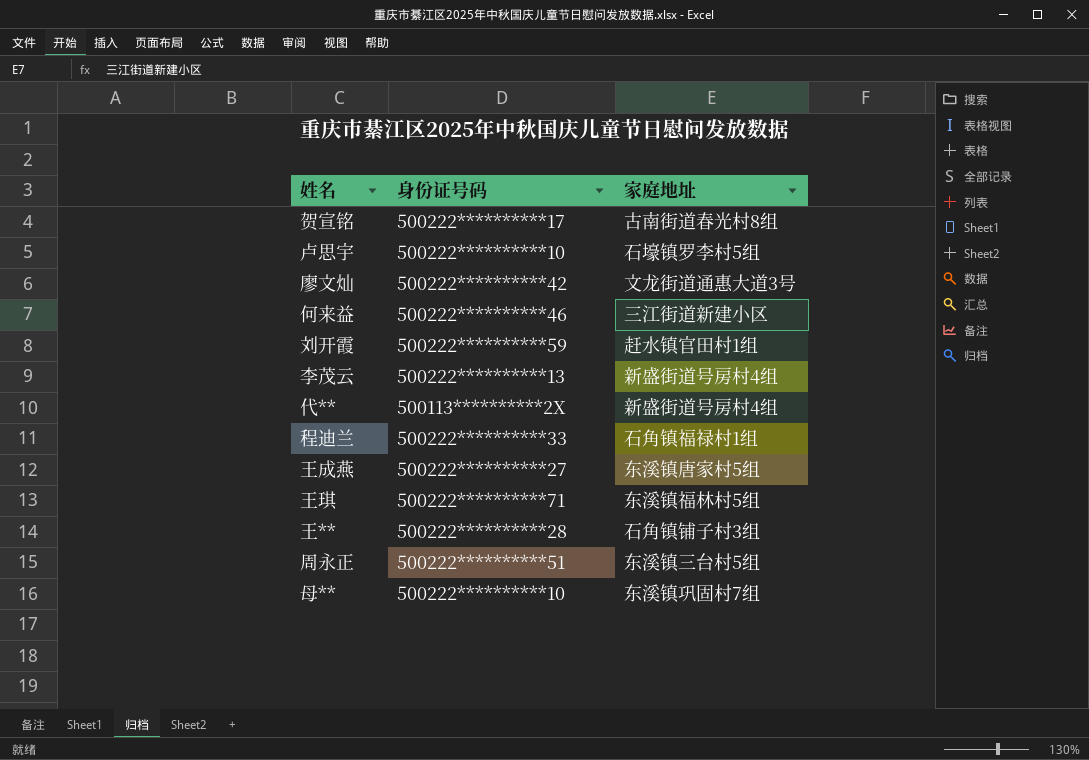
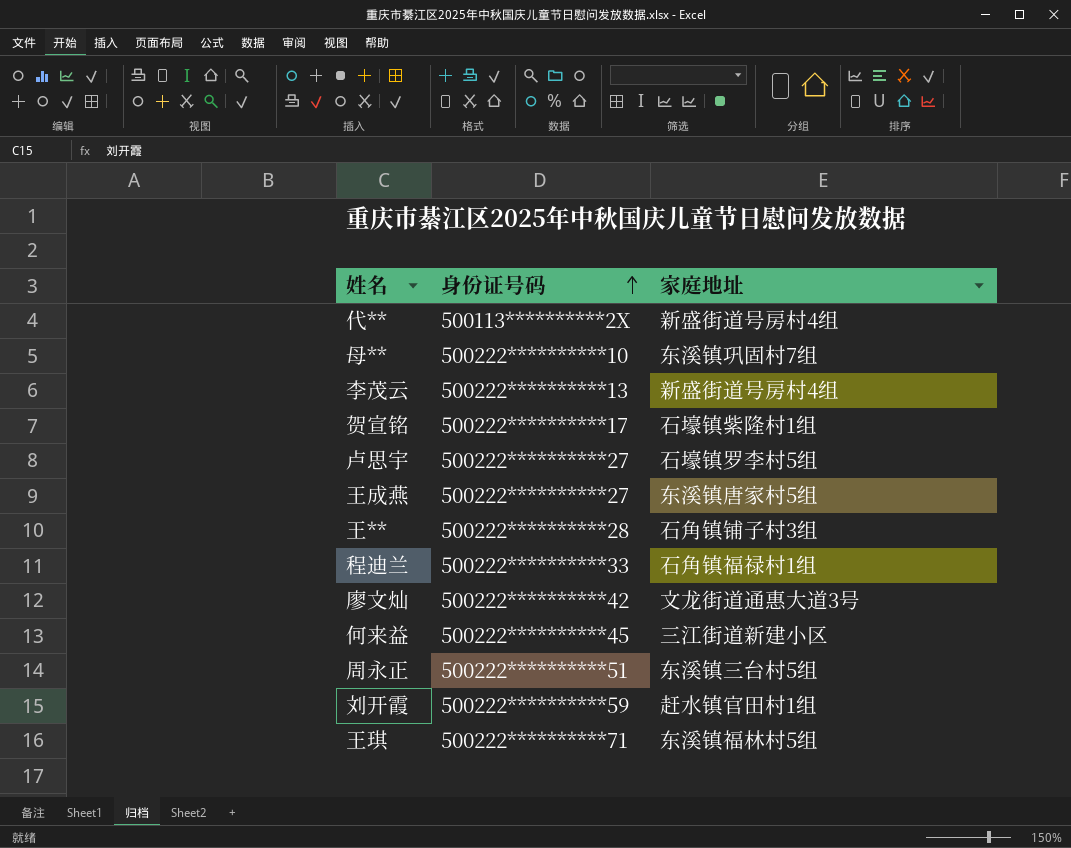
row order: none -> 身份证号码 ascending
贺宣铭 | 家庭地址: 古南街道春光村8组 -> 石壕镇紫隆村1组
卢思宇 | 身份证号码: 500222**********10 -> 500222**********27
何来益 | 身份证号码: 500222**********46 -> 500222**********45

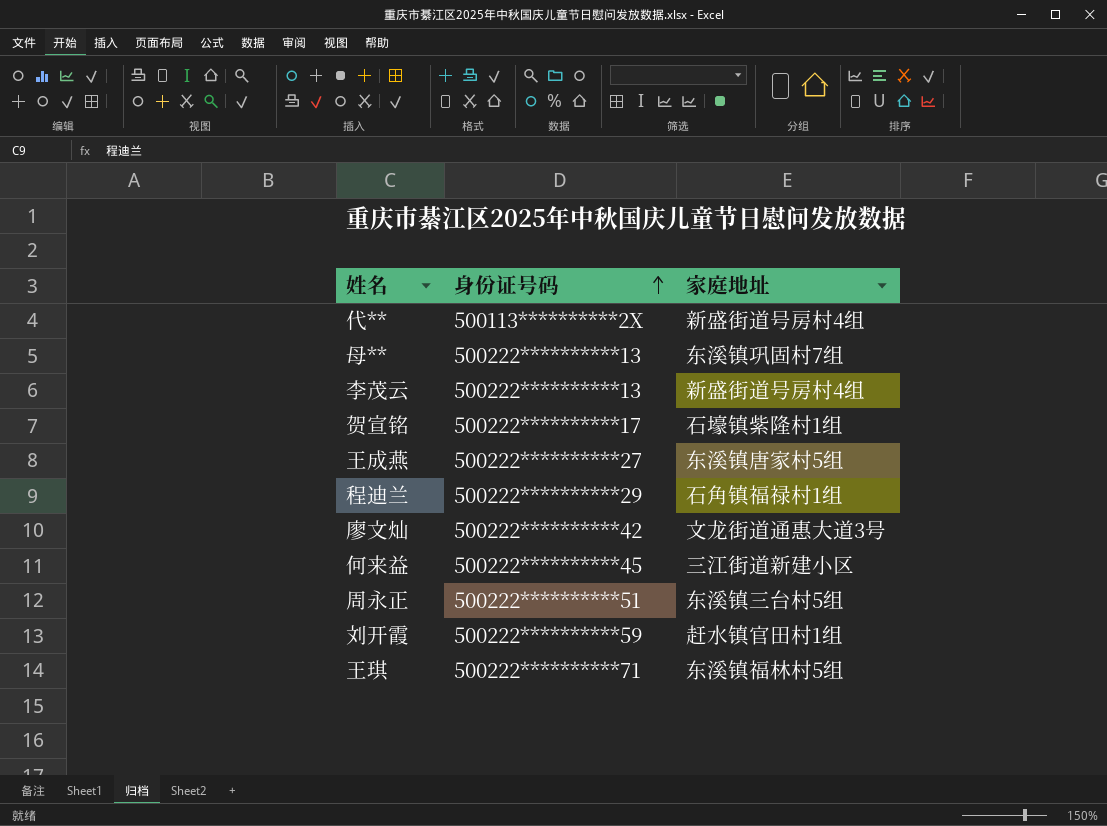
row 卢思宇: 500222**********27 | 石壕镇罗李村5组 -> none
row 王**: 500222**********28 | 石角镇铺子村3组 -> none
母** | 身份证号码: 500222**********10 -> 500222**********13
程迪兰 | 身份证号码: 500222**********33 -> 500222**********29

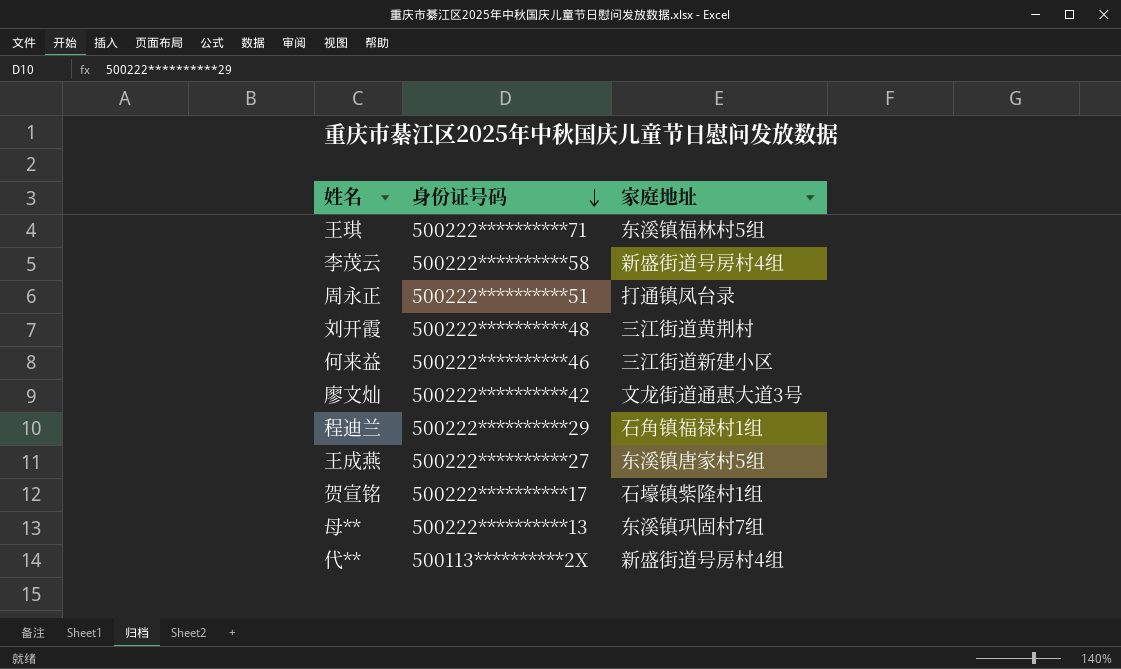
row order: 身份证号码 ascending -> 身份证号码 descending
李茂云 | 身份证号码: 500222**********13 -> 500222**********58
周永正 | 家庭地址: 东溪镇三台村5组 -> 打通镇凤台录
刘开霞 | 身份证号码: 500222**********59 -> 500222**********48
刘开霞 | 家庭地址: 赶水镇官田村1组 -> 三江街道黄荆村
何来益 | 身份证号码: 500222**********45 -> 500222**********46

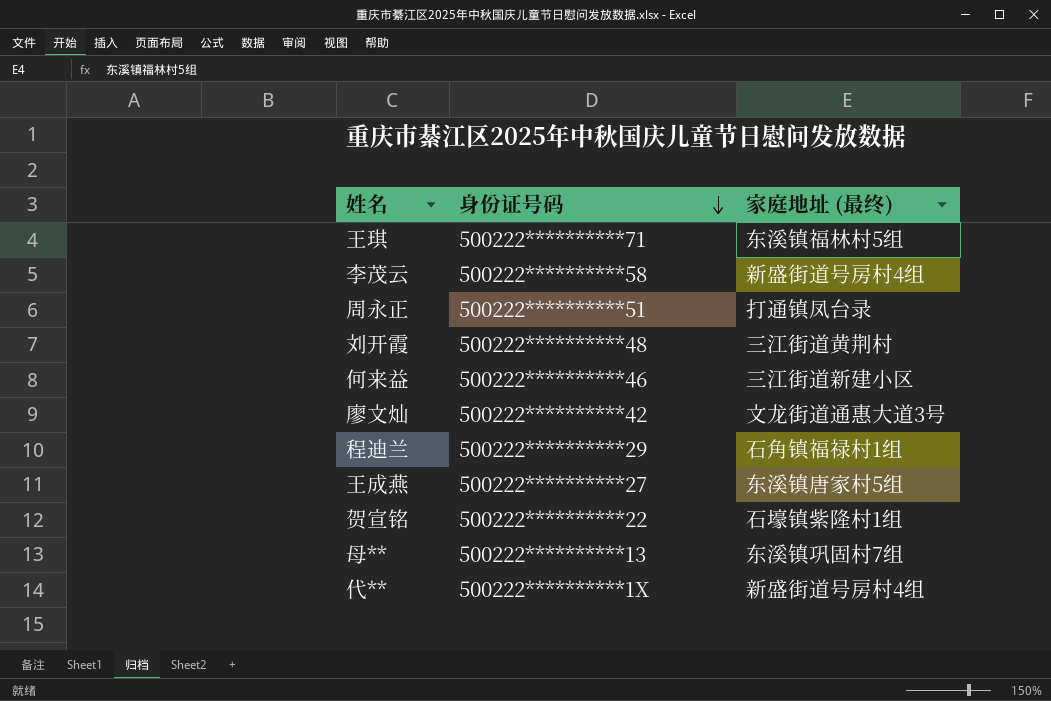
column name: 家庭地址 -> 家庭地址 (最终)
贺宣铭 | 身份证号码: 500222**********17 -> 500222**********22
代** | 身份证号码: 500113**********2X -> 500222**********1X

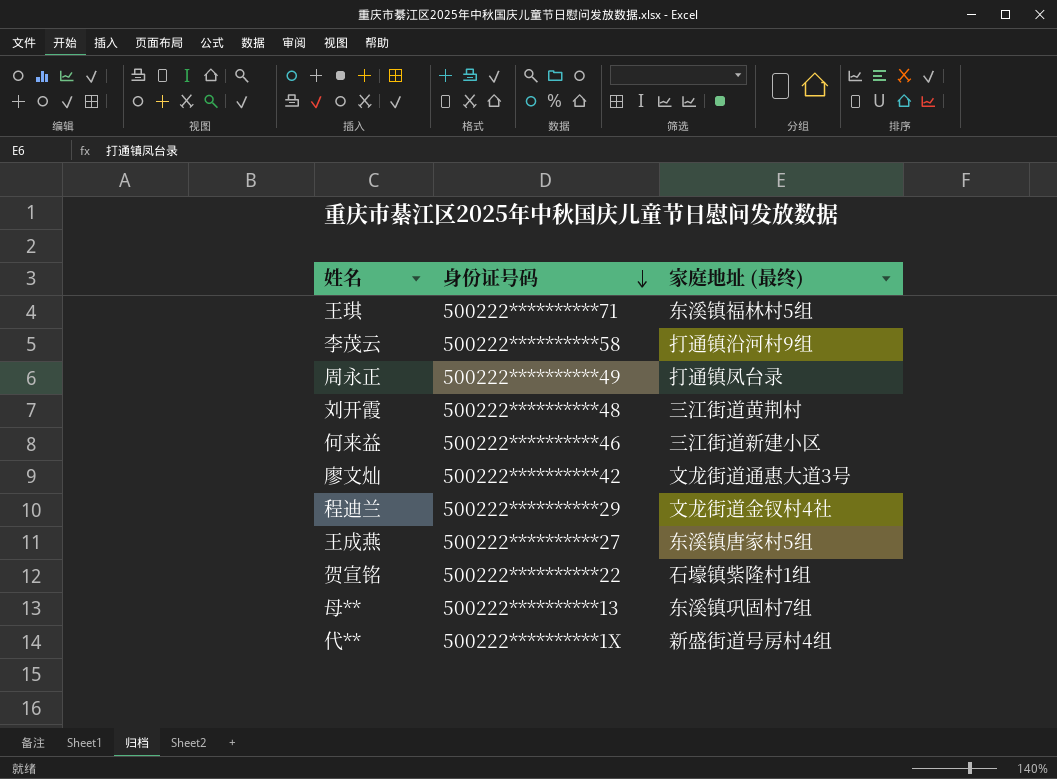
李茂云 | 家庭地址 (最终): 新盛街道号房村4组 -> 打通镇沿河村9组
周永正 | 身份证号码: 500222**********51 -> 500222**********49
程迪兰 | 家庭地址 (最终): 石角镇福禄村1组 -> 文龙街道金钗村4社

